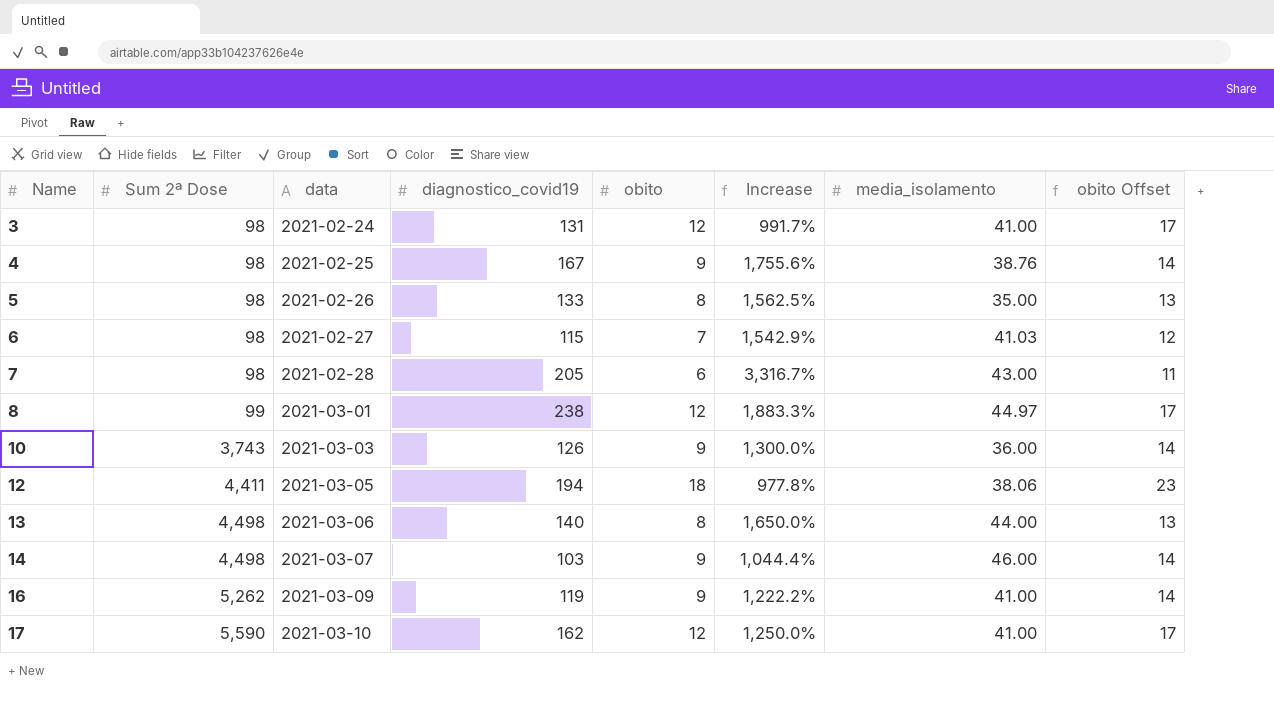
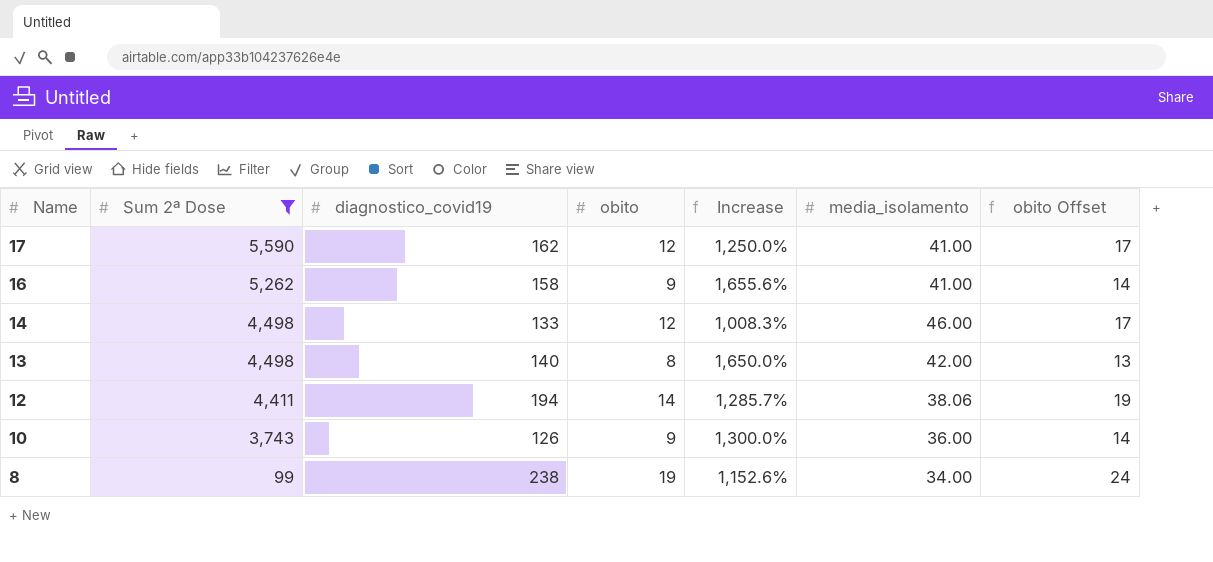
filter: none -> Sum 2ª Dose != 98
row order: Name ascending -> Name descending
column data | position: 3 -> none
16 | diagnostico_covid19: 119 -> 158
16 | Increase: 1,222.2% -> 1,655.6%
14 | diagnostico_covid19: 103 -> 133
14 | obito: 9 -> 12
14 | Increase: 1,044.4% -> 1,008.3%
14 | obito Offset: 14 -> 17
13 | media_isolamento: 44.00 -> 42.00
12 | obito: 18 -> 14
12 | Increase: 977.8% -> 1,285.7%
12 | obito Offset: 23 -> 19
8 | obito: 12 -> 19
8 | Increase: 1,883.3% -> 1,152.6%
8 | media_isolamento: 44.97 -> 34.00
8 | obito Offset: 17 -> 24

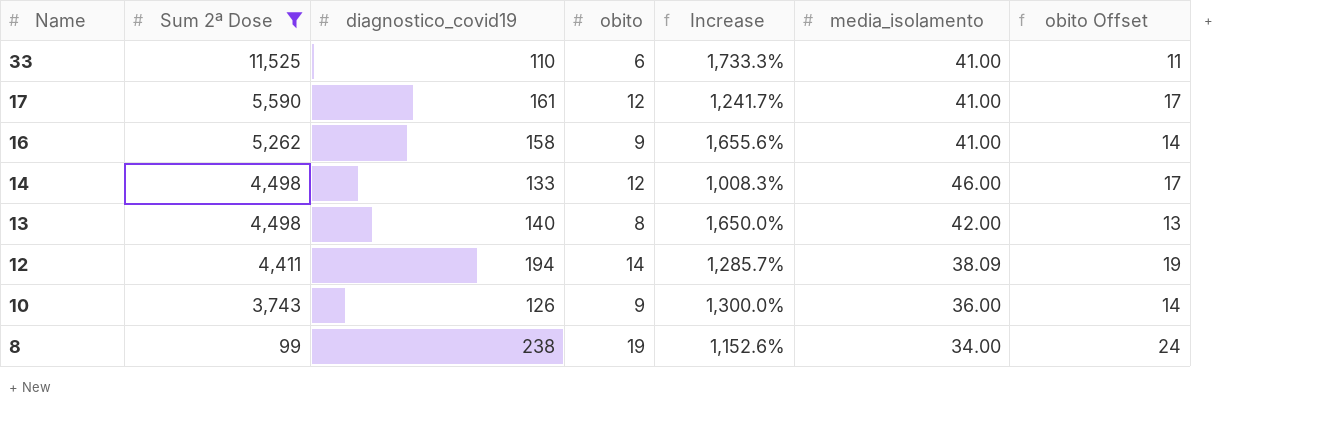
row 33: none -> 11,525 | 110 | 6 | 1,733.3% | 41.00 | 11
17 | diagnostico_covid19: 162 -> 161
17 | Increase: 1,250.0% -> 1,241.7%
12 | media_isolamento: 38.06 -> 38.09

